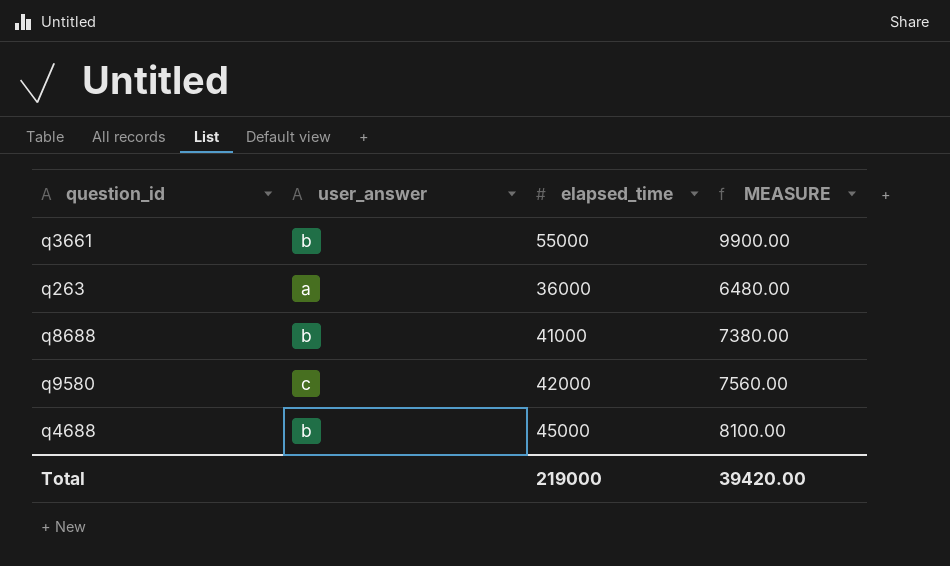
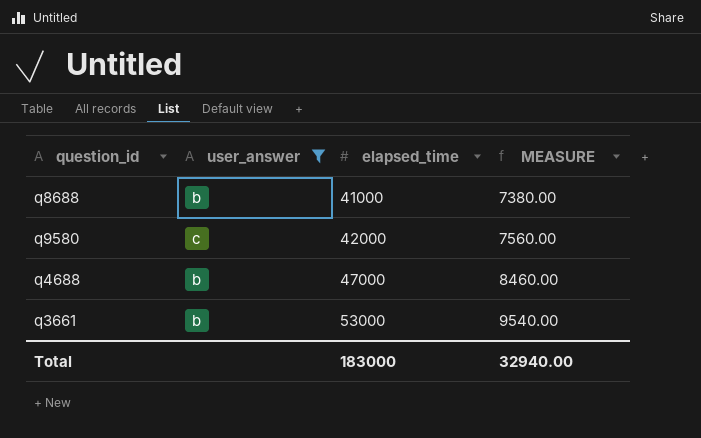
filter: none -> user_answer != a
row order: none -> elapsed_time ascending
q4688 | elapsed_time: 45000 -> 47000
q4688 | MEASURE: 8100.00 -> 8460.00
q3661 | elapsed_time: 55000 -> 53000
q3661 | MEASURE: 9900.00 -> 9540.00
Total | elapsed_time: 219000 -> 183000
Total | MEASURE: 39420.00 -> 32940.00

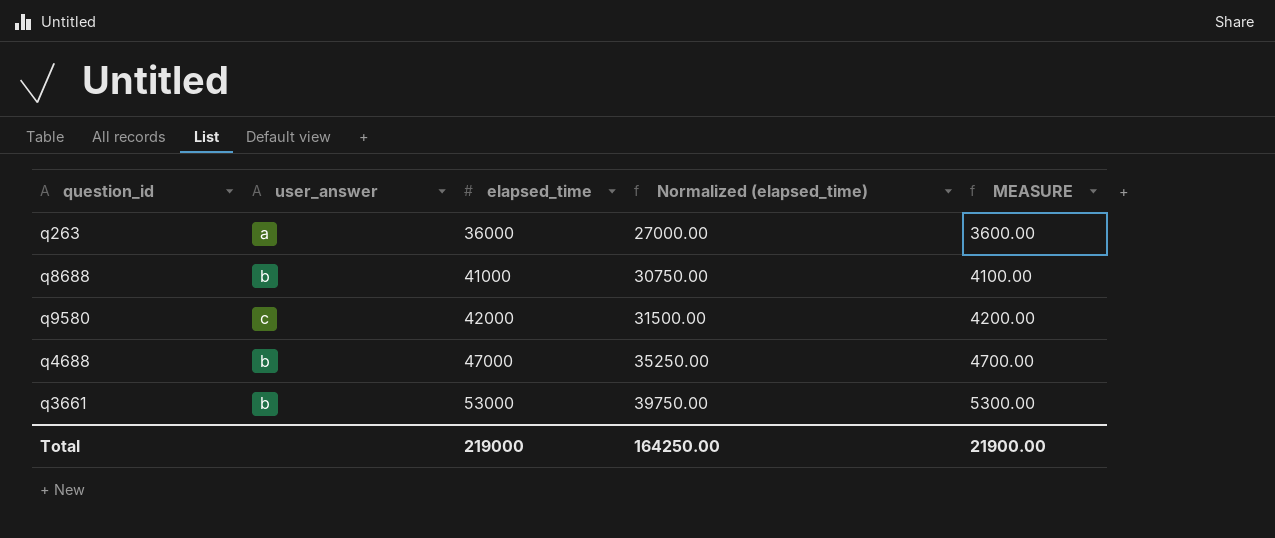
filter: user_answer != a -> none
column Normalized (elapsed_time) | formula: none -> [elapsed_time] * 0.75
column MEASURE | formula: [elapsed_time] * 0.18 -> [elapsed_time] * 0.1
Total | elapsed_time: 183000 -> 219000
Total | MEASURE: 32940.00 -> 21900.00

